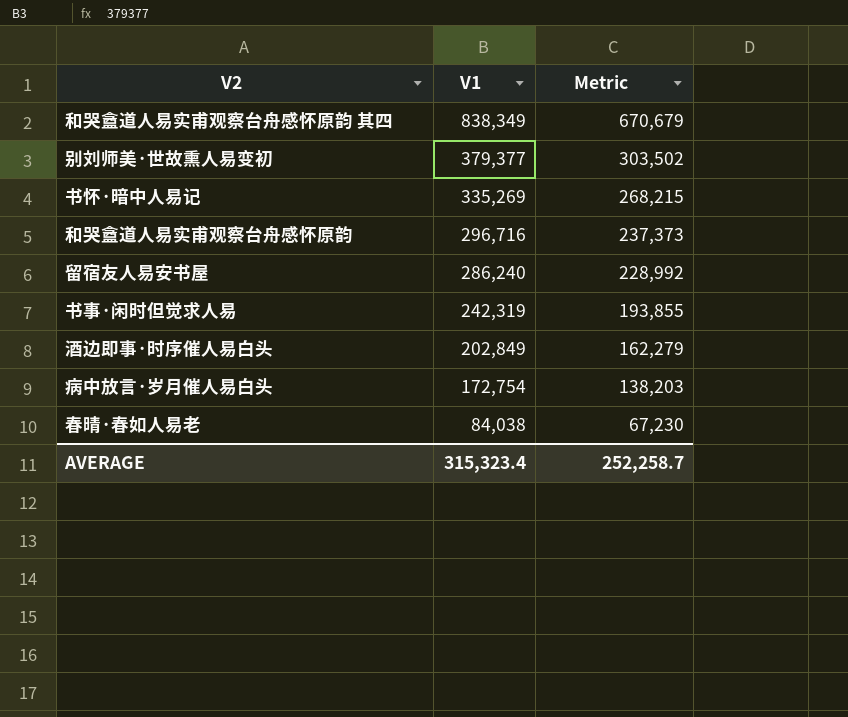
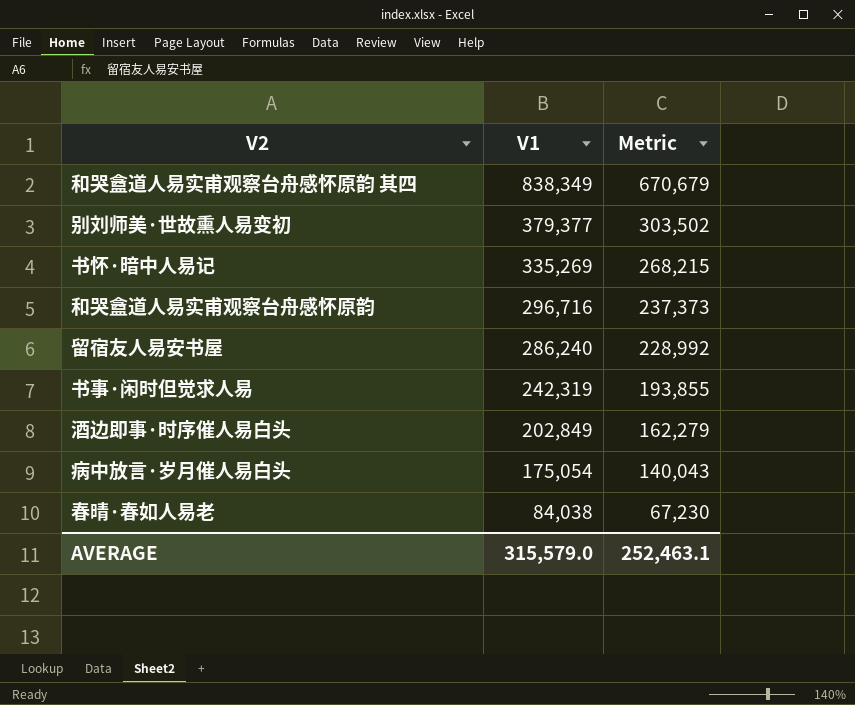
病中放言·岁月催人易白头 | V1: 172,754 -> 175,054
病中放言·岁月催人易白头 | Metric: 138,203 -> 140,043
AVERAGE | V1: 315,323.4 -> 315,579.0
AVERAGE | Metric: 252,258.7 -> 252,463.1

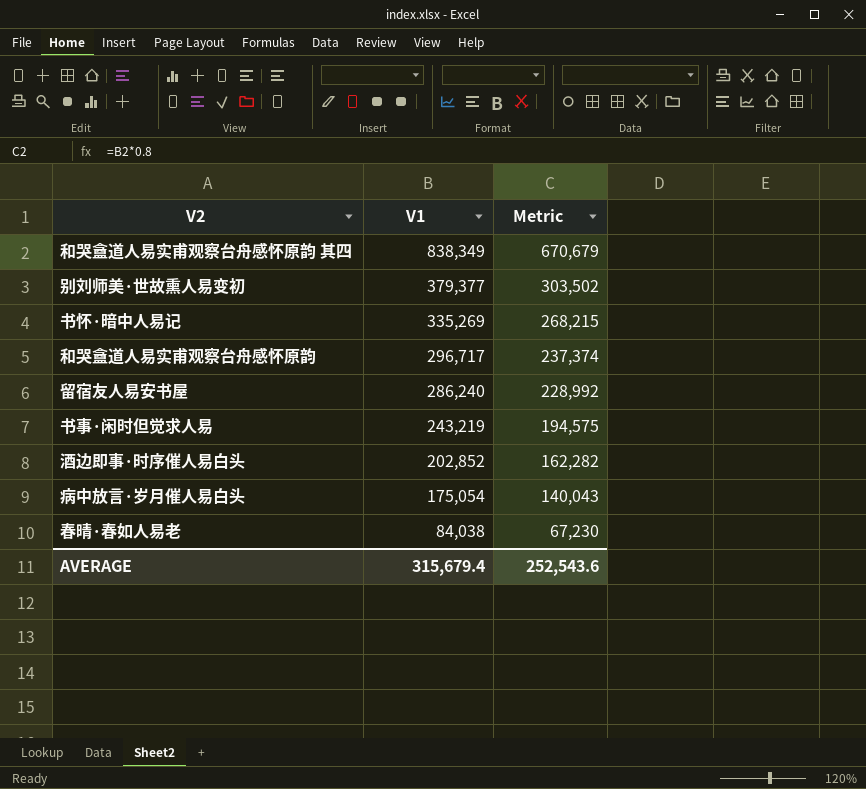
和哭盦道人易实甫观察台舟感怀原韵 | V1: 296,716 -> 296,717
和哭盦道人易实甫观察台舟感怀原韵 | Metric: 237,373 -> 237,374
书事·闲时但觉求人易 | V1: 242,319 -> 243,219
书事·闲时但觉求人易 | Metric: 193,855 -> 194,575
酒边即事·时序催人易白头 | V1: 202,849 -> 202,852
酒边即事·时序催人易白头 | Metric: 162,279 -> 162,282
AVERAGE | V1: 315,579.0 -> 315,679.4
AVERAGE | Metric: 252,463.1 -> 252,543.6

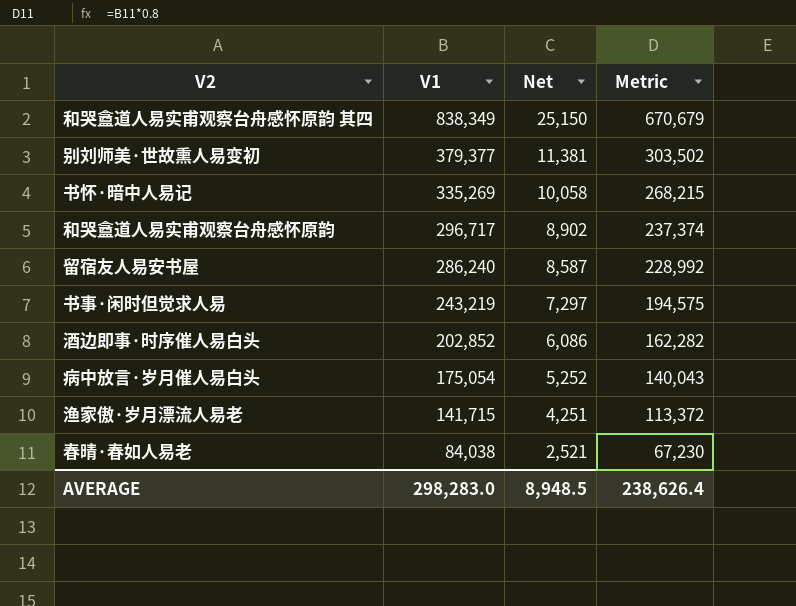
column Net | formula: none -> [V1] * 0.03
row 渔家傲·岁月漂流人易老: none -> 141,715 | 4,251 | 113,372
AVERAGE | V1: 315,679.4 -> 298,283.0
AVERAGE | Metric: 252,543.6 -> 238,626.4

